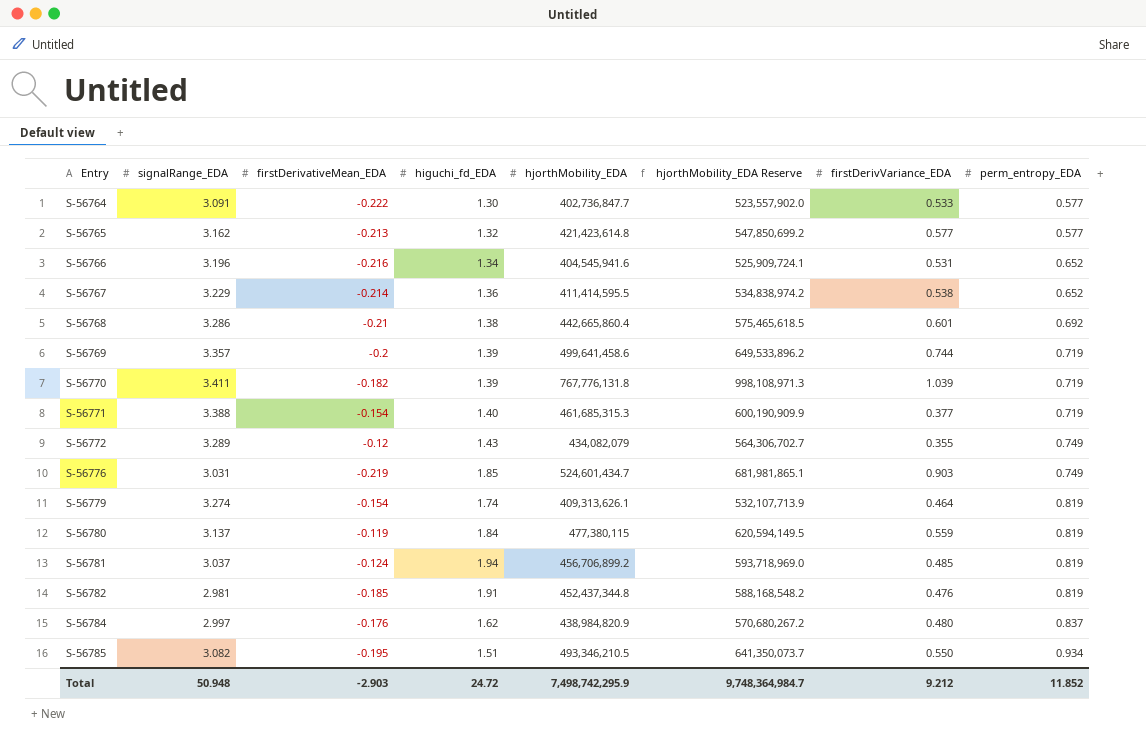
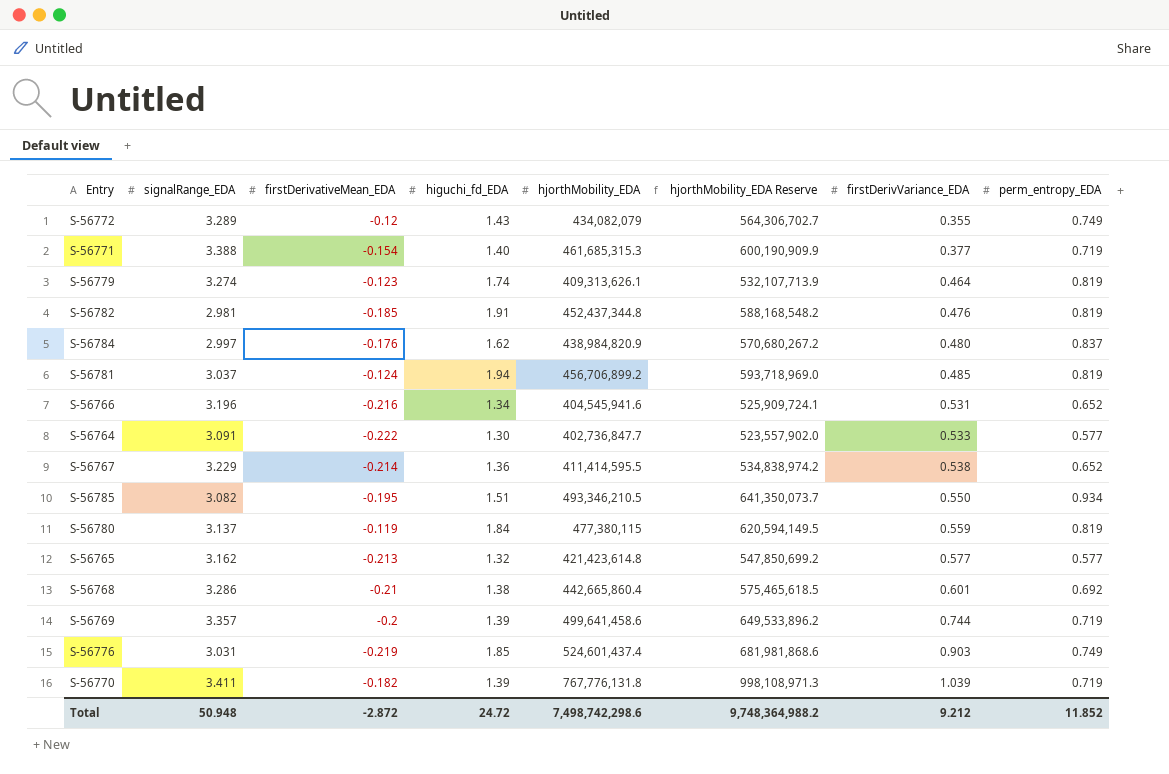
row order: Entry ascending -> firstDerivVariance_EDA ascending
S-56779 | firstDerivativeMean_EDA: -0.154 -> -0.123
S-56776 | hjorthMobility_EDA: 524,601,434.7 -> 524,601,437.4
S-56776 | hjorthMobility_EDA Reserve: 681,981,865.1 -> 681,981,868.6
Total | firstDerivativeMean_EDA: -2.903 -> -2.872
Total | hjorthMobility_EDA: 7,498,742,295.9 -> 7,498,742,298.6
Total | hjorthMobility_EDA Reserve: 9,748,364,984.7 -> 9,748,364,988.2

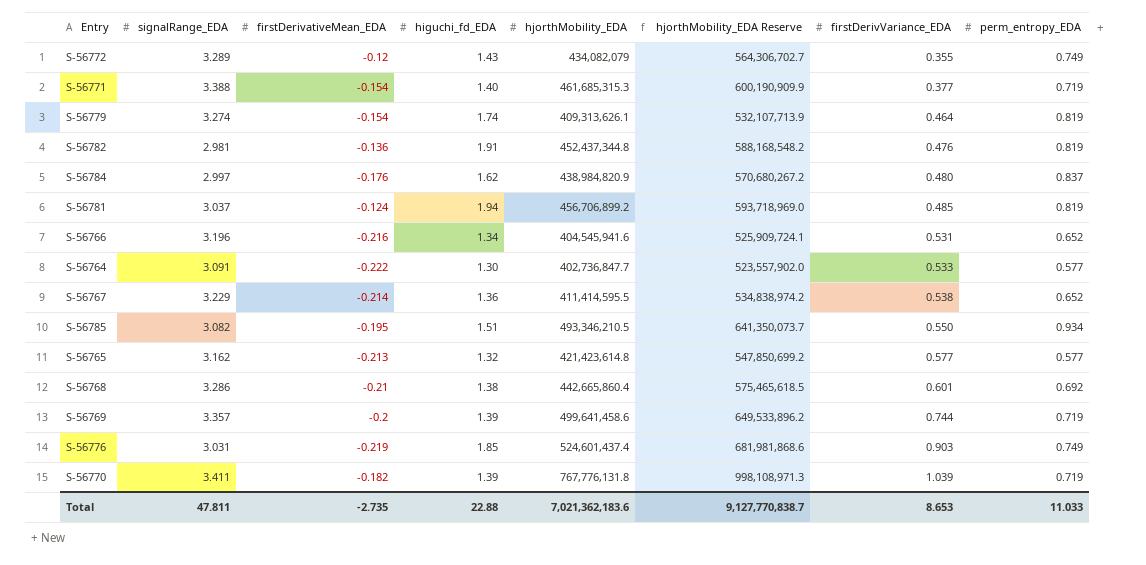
row S-56780: 3.137 | -0.119 | 1.84 | 477,380,115 | 620,594,149.5 | 0.559 | 0.819 -> none
S-56779 | firstDerivativeMean_EDA: -0.123 -> -0.154
S-56782 | firstDerivativeMean_EDA: -0.185 -> -0.136
Total | signalRange_EDA: 50.948 -> 47.811
Total | firstDerivativeMean_EDA: -2.872 -> -2.735
Total | higuchi_fd_EDA: 24.72 -> 22.88
Total | hjorthMobility_EDA: 7,498,742,298.6 -> 7,021,362,183.6
Total | hjorthMobility_EDA Reserve: 9,748,364,988.2 -> 9,127,770,838.7
Total | firstDerivVariance_EDA: 9.212 -> 8.653
Total | perm_entropy_EDA: 11.852 -> 11.033

